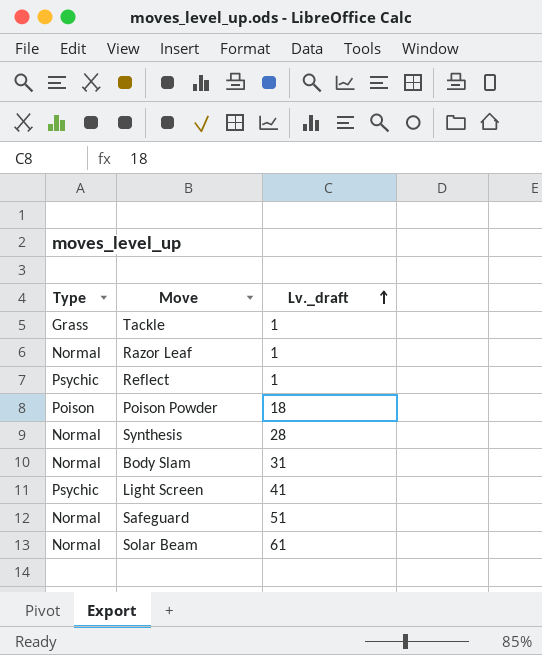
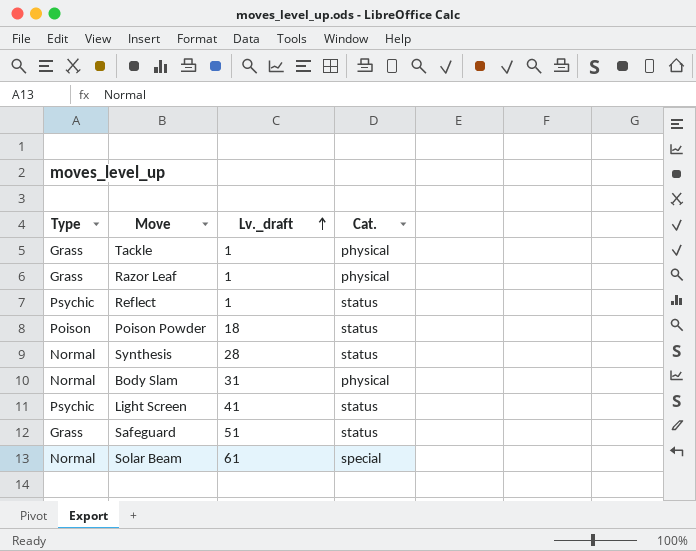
column Cat. | position: none -> 4
Razor Leaf | Type: Normal -> Grass
Safeguard | Type: Normal -> Grass

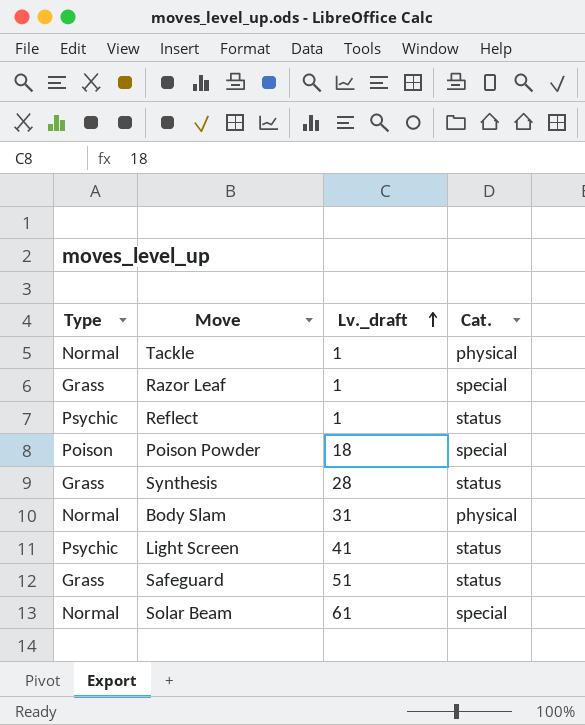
Tackle | Type: Grass -> Normal
Razor Leaf | Cat.: physical -> special
Poison Powder | Cat.: status -> special
Synthesis | Type: Normal -> Grass

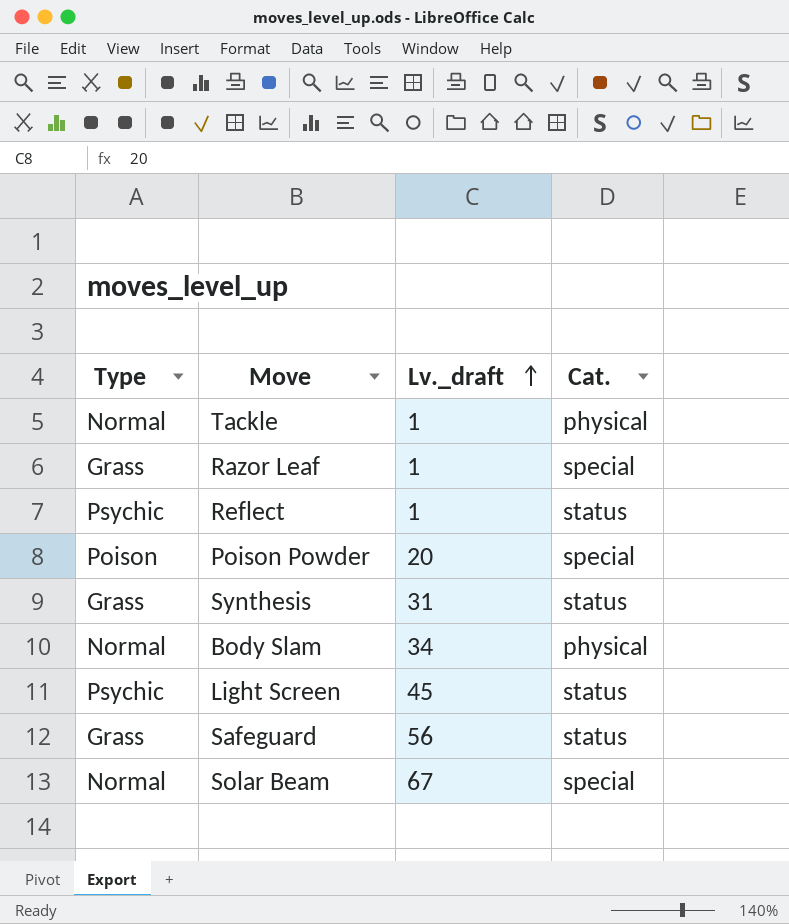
Poison Powder | Lv._draft: 18 -> 20
Synthesis | Lv._draft: 28 -> 31
Body Slam | Lv._draft: 31 -> 34
Light Screen | Lv._draft: 41 -> 45
Safeguard | Lv._draft: 51 -> 56
Solar Beam | Lv._draft: 61 -> 67

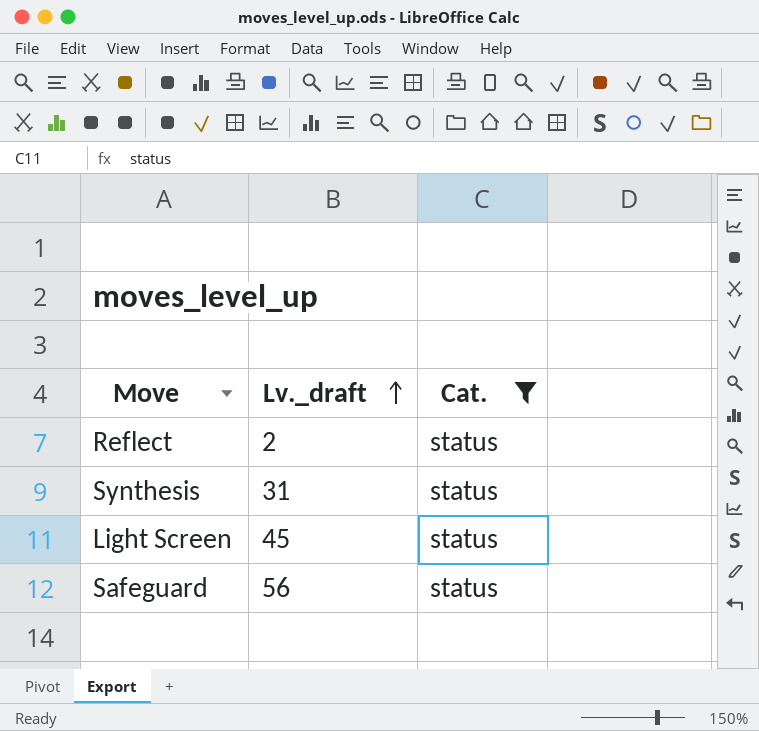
filter: none -> Cat. = status
column Type | position: 1 -> none
Reflect | Lv._draft: 1 -> 2

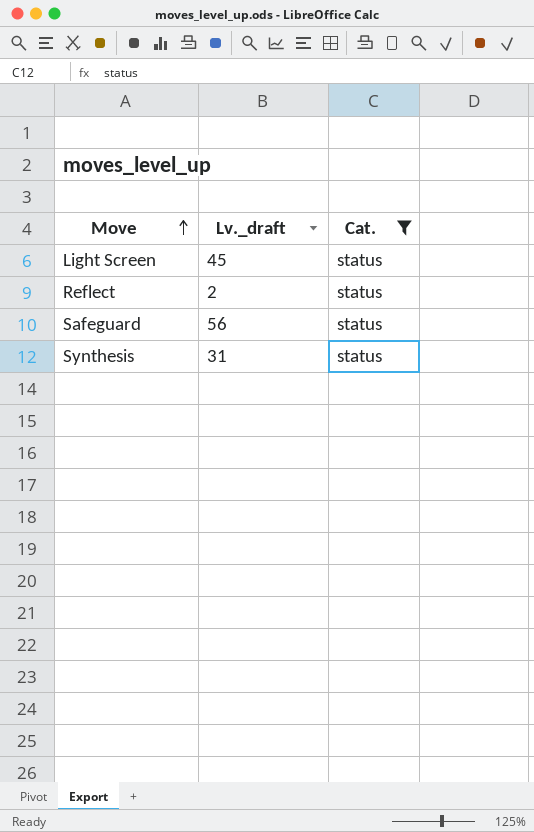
row order: Lv._draft ascending -> Move ascending

